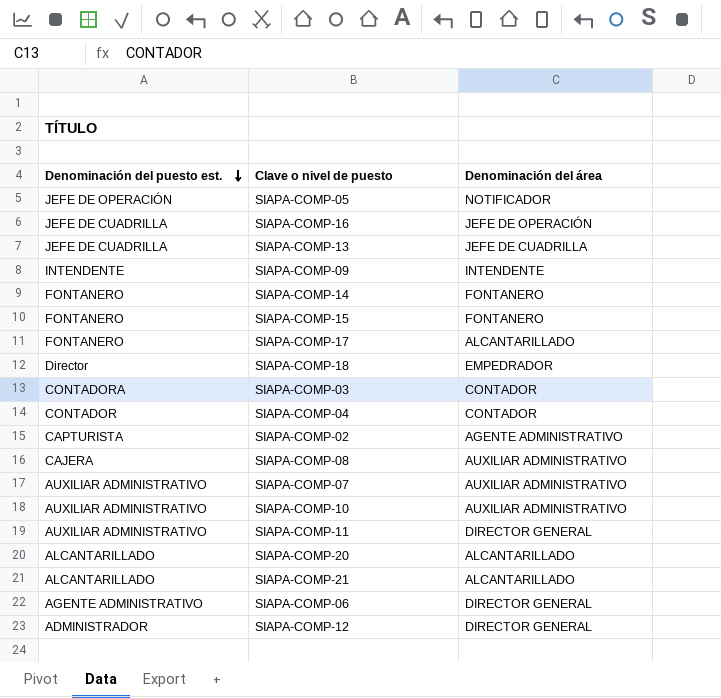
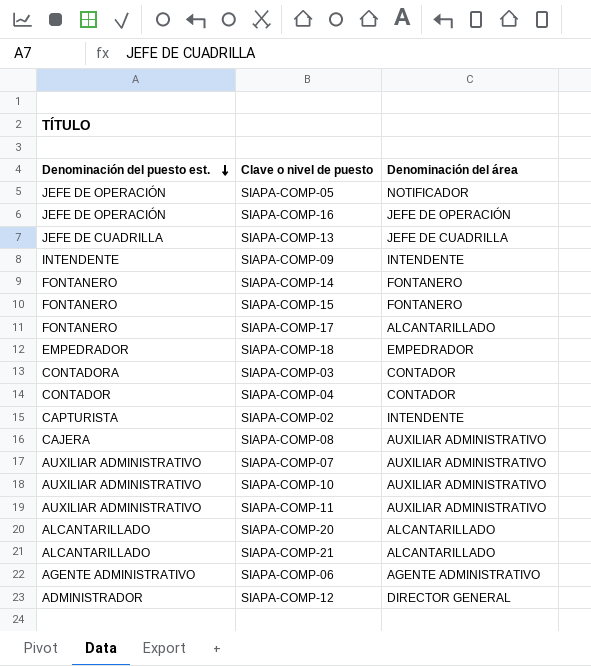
SIAPA-COMP-16 | Denominación del puesto est.: JEFE DE CUADRILLA -> JEFE DE OPERACIÓN
SIAPA-COMP-18 | Denominación del puesto est.: Director -> EMPEDRADOR
SIAPA-COMP-02 | Denominación del área: AGENTE ADMINISTRATIVO -> INTENDENTE
SIAPA-COMP-11 | Denominación del área: DIRECTOR GENERAL -> AUXILIAR ADMINISTRATIVO
SIAPA-COMP-06 | Denominación del área: DIRECTOR GENERAL -> AGENTE ADMINISTRATIVO

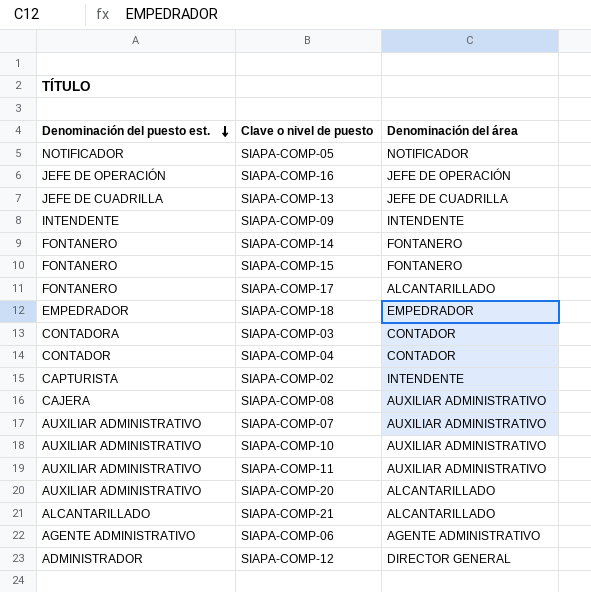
SIAPA-COMP-05 | Denominación del puesto est.: JEFE DE OPERACIÓN -> NOTIFICADOR
SIAPA-COMP-20 | Denominación del puesto est.: ALCANTARILLADO -> AUXILIAR ADMINISTRATIVO

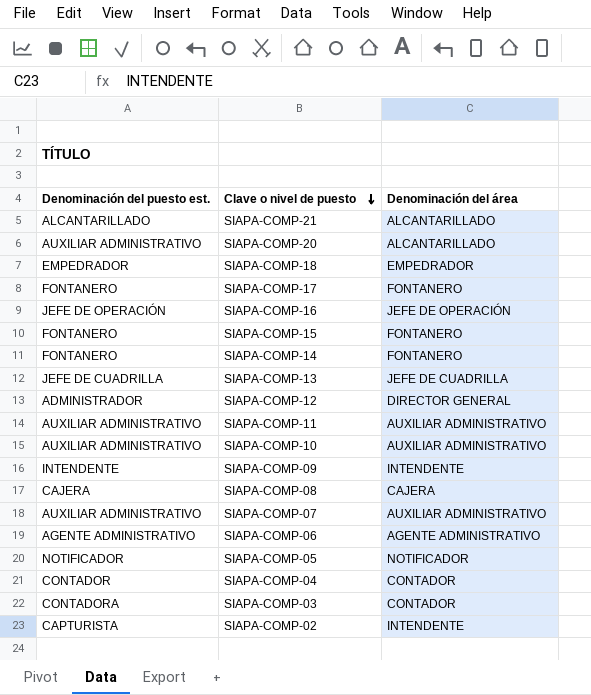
row order: Denominación del puesto est. descending -> Clave o nivel de puesto descending
SIAPA-COMP-17 | Denominación del área: ALCANTARILLADO -> FONTANERO
SIAPA-COMP-08 | Denominación del área: AUXILIAR ADMINISTRATIVO -> CAJERA

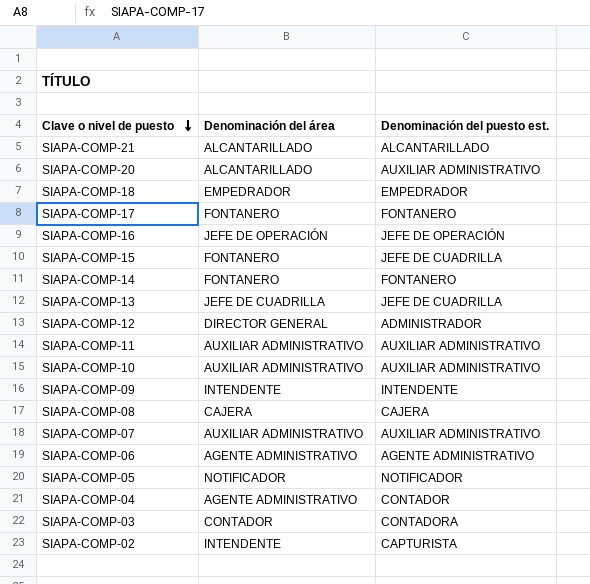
column Denominación del puesto est. | position: 1 -> 3
SIAPA-COMP-15 | Denominación del puesto est.: FONTANERO -> JEFE DE CUADRILLA
SIAPA-COMP-04 | Denominación del área: CONTADOR -> AGENTE ADMINISTRATIVO

